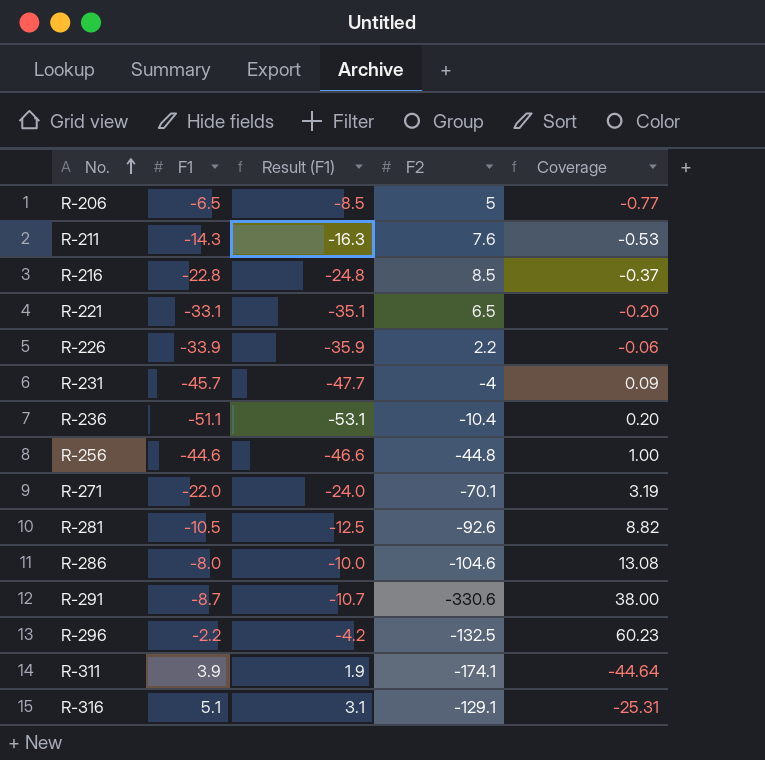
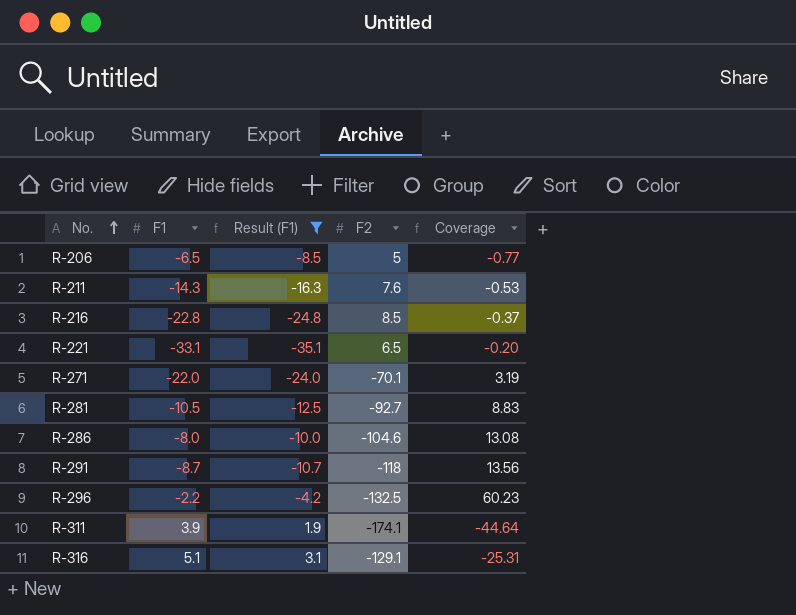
filter: none -> Result (F1) >= -35.1
R-281 | F2: -92.6 -> -92.7
R-281 | Coverage: 8.82 -> 8.83
R-291 | F2: -330.6 -> -118
R-291 | Coverage: 38.00 -> 13.56

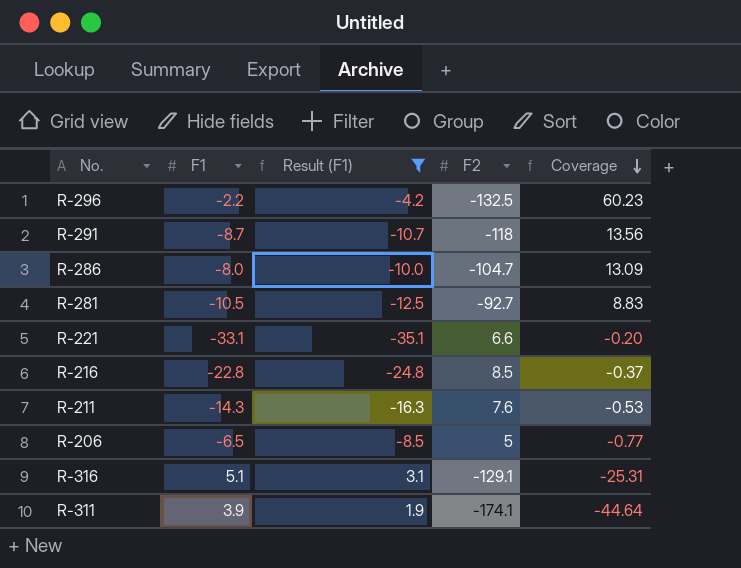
row order: No. ascending -> Coverage descending
row R-271: -22.0 | -24.0 | -70.1 | 3.19 -> none
R-286 | F2: -104.6 -> -104.7
R-286 | Coverage: 13.08 -> 13.09
R-221 | F2: 6.5 -> 6.6

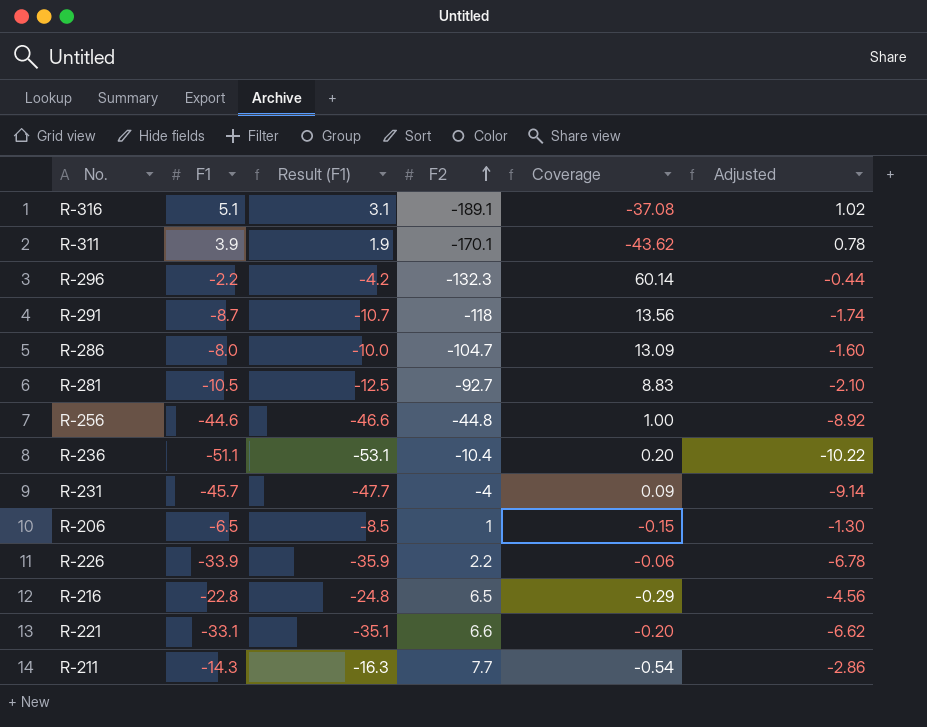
filter: Result (F1) >= -35.1 -> none
row order: Coverage descending -> F2 ascending
column Adjusted | formula: none -> [F1] * 0.2
R-316 | F2: -129.1 -> -189.1
R-316 | Coverage: -25.31 -> -37.08
R-311 | F2: -174.1 -> -170.1
R-311 | Coverage: -44.64 -> -43.62
R-296 | F2: -132.5 -> -132.3
R-296 | Coverage: 60.23 -> 60.14
R-206 | F2: 5 -> 1
R-206 | Coverage: -0.77 -> -0.15
R-216 | F2: 8.5 -> 6.5
R-216 | Coverage: -0.37 -> -0.29
R-211 | F2: 7.6 -> 7.7
R-211 | Coverage: -0.53 -> -0.54

